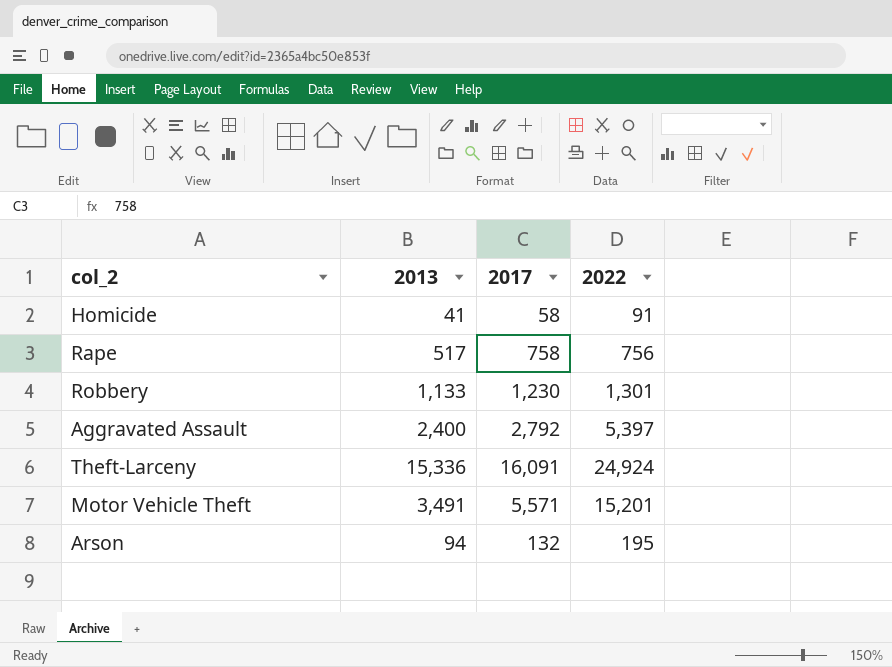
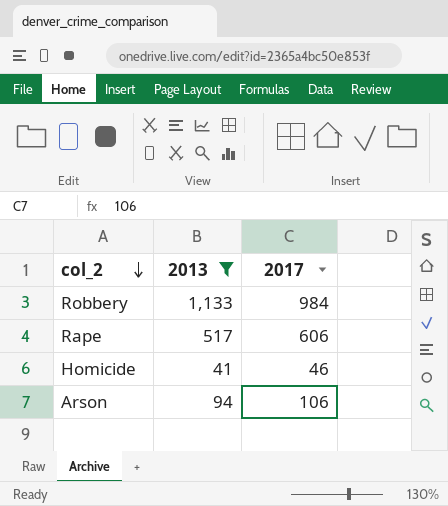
filter: none -> 2013 <= 1,133
row order: none -> col_2 descending
column 2022 | position: 4 -> none
Robbery | 2017: 1,230 -> 984
Rape | 2017: 758 -> 606
Homicide | 2017: 58 -> 46
Arson | 2017: 132 -> 106

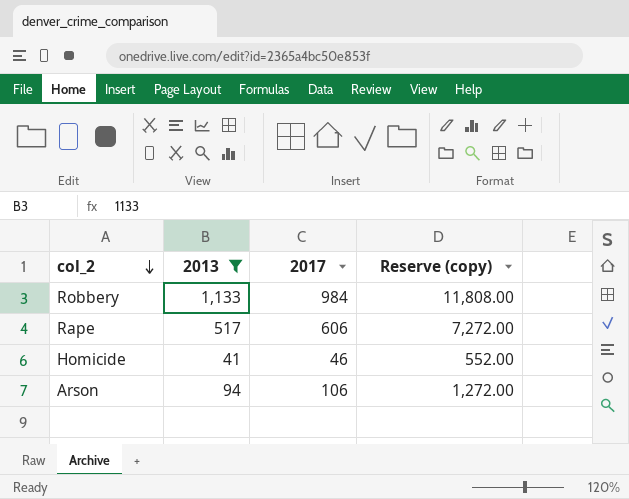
column Reserve (copy) | formula: none -> [2017] * 12

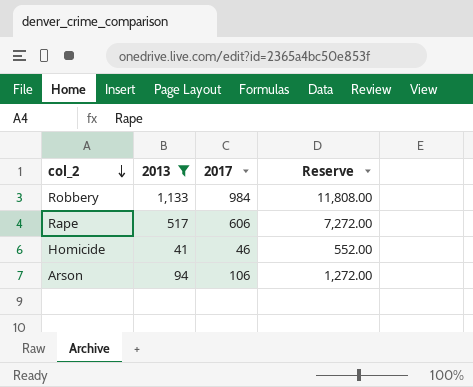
column name: Reserve (copy) -> Reserve

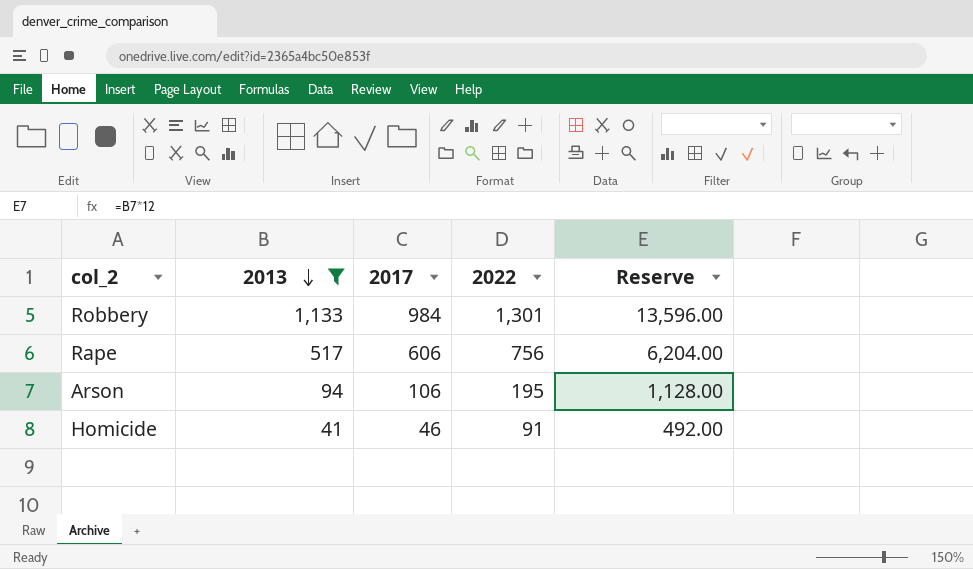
row order: col_2 descending -> 2013 descending
column 2022 | position: none -> 4
column Reserve | formula: [2017] * 12 -> [2013] * 12

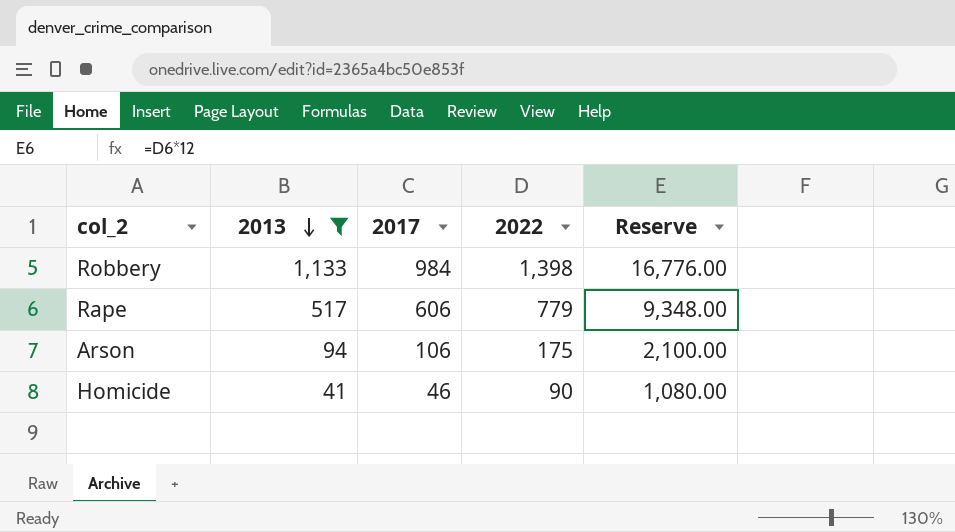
column Reserve | formula: [2013] * 12 -> [2022] * 12
Robbery | 2022: 1,301 -> 1,398
Rape | 2022: 756 -> 779
Arson | 2022: 195 -> 175
Homicide | 2022: 91 -> 90

